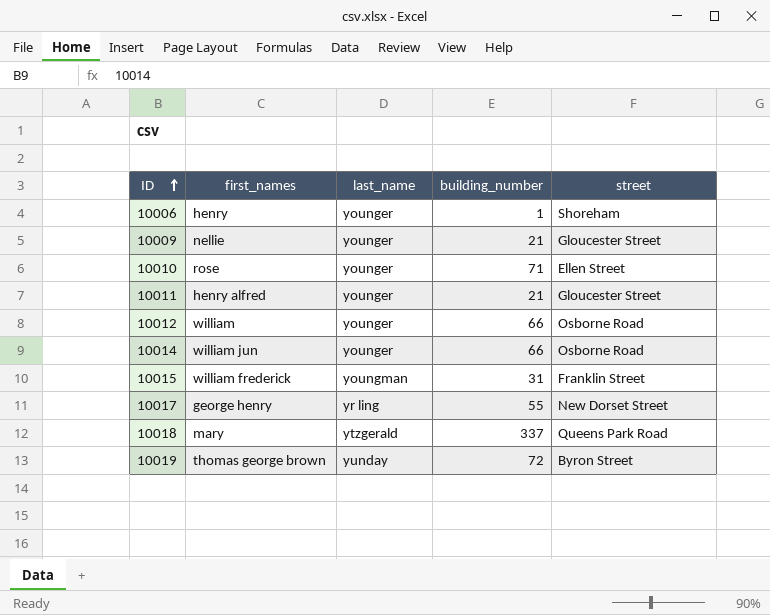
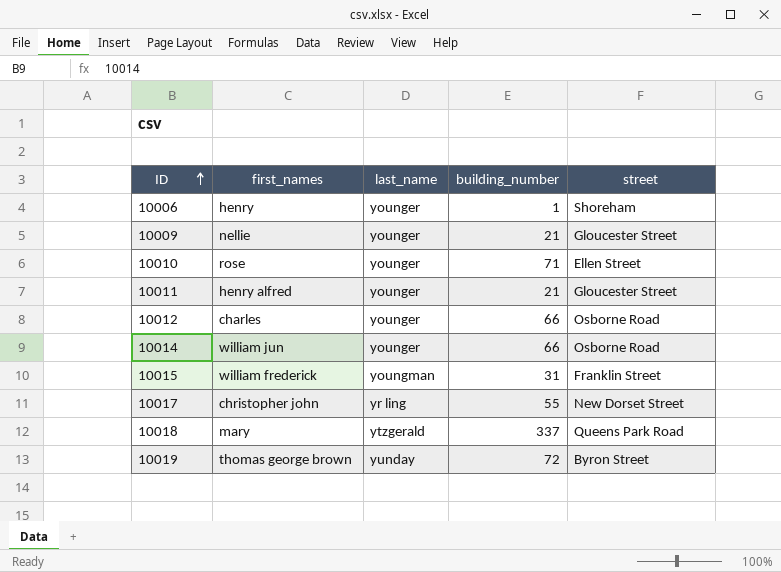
10012 | first_names: william -> charles
10017 | first_names: george henry -> christopher john

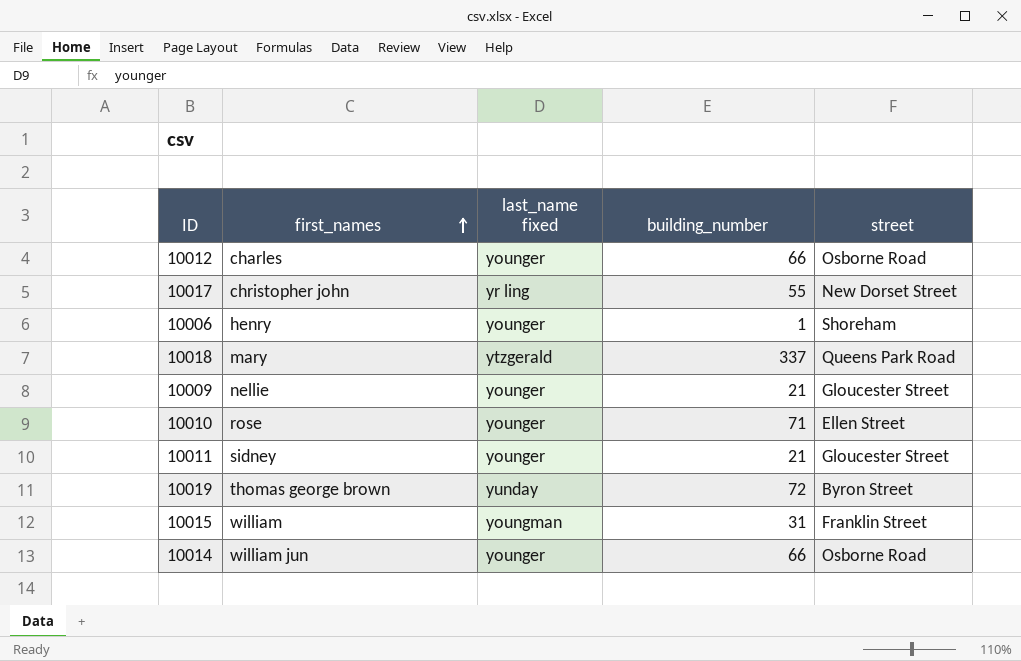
row order: ID ascending -> first_names ascending
column name: last_name -> last_name fixed
10011 | first_names: henry alfred -> sidney
10015 | first_names: william frederick -> william

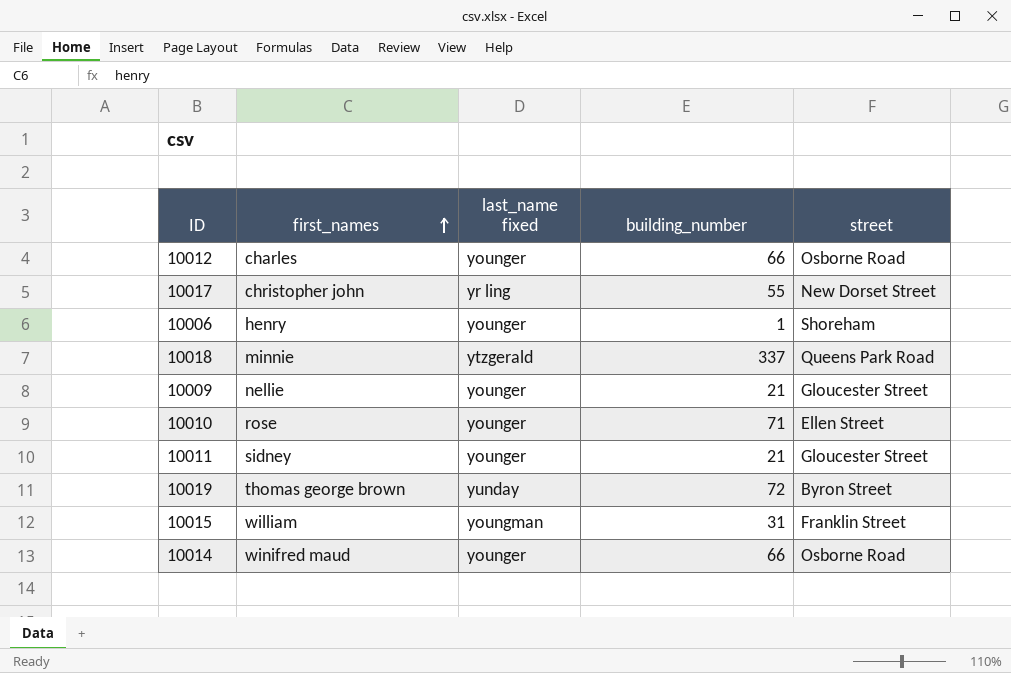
10018 | first_names: mary -> minnie
10014 | first_names: william jun -> winifred maud

